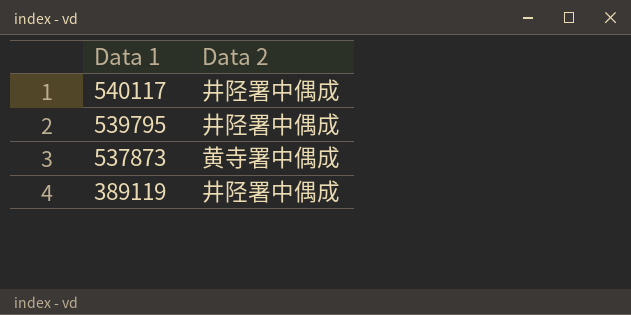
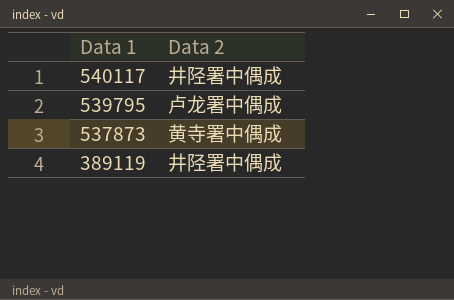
539795 | Data 2: 井陉署中偶成 -> 卢龙署中偶成

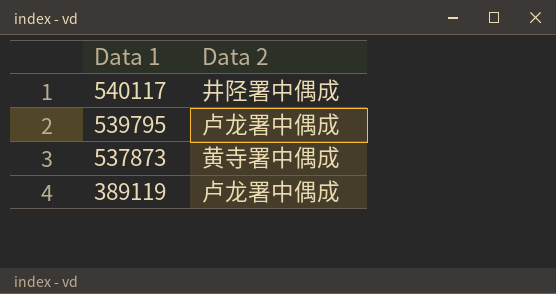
389119 | Data 2: 井陉署中偶成 -> 卢龙署中偶成

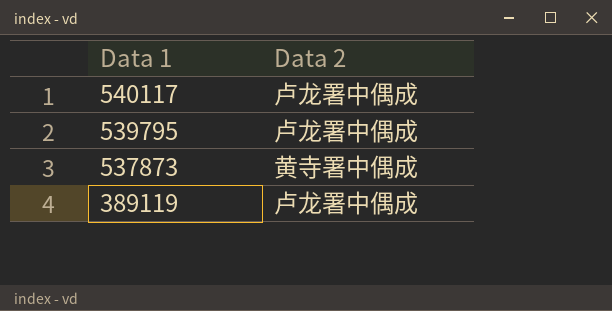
540117 | Data 2: 井陉署中偶成 -> 卢龙署中偶成

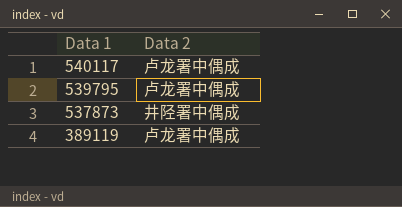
537873 | Data 2: 黄寺署中偶成 -> 井陉署中偶成

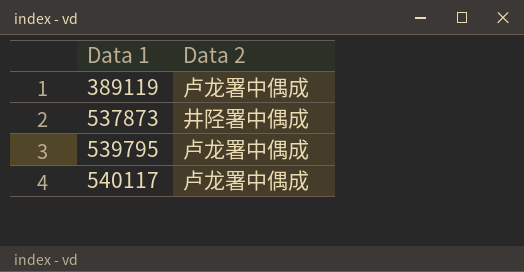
row order: Data 1 descending -> Data 1 ascending

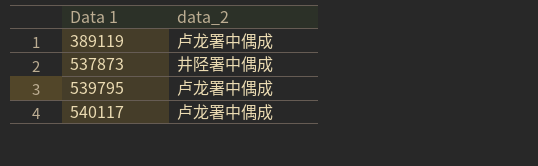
column name: Data 2 -> data_2

